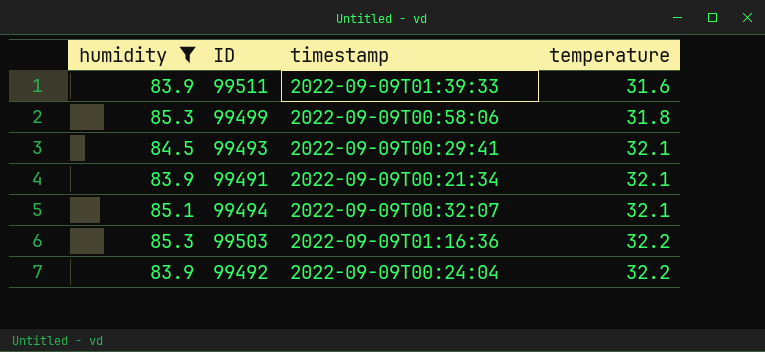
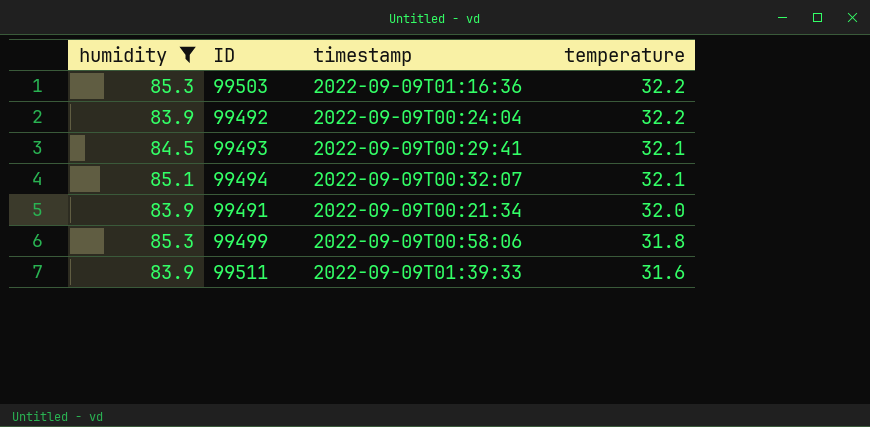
row order: temperature ascending -> temperature descending
99491 | temperature: 32.1 -> 32.0

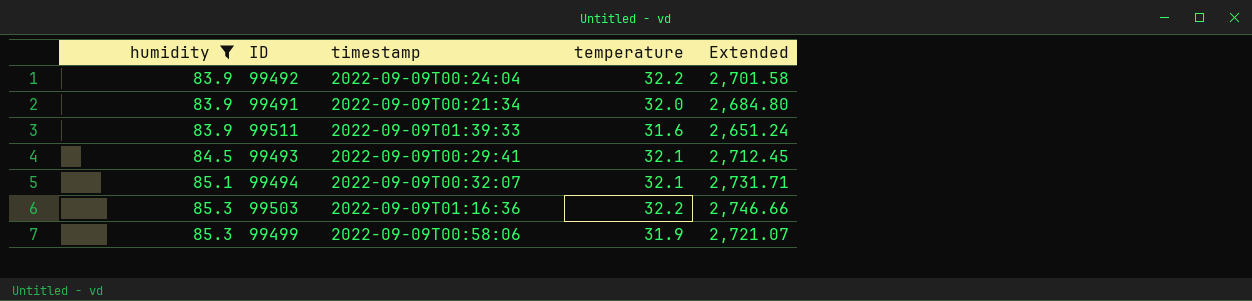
row order: temperature descending -> humidity ascending
column Extended | formula: none -> [humidity] * [temperature]
99499 | temperature: 31.8 -> 31.9

